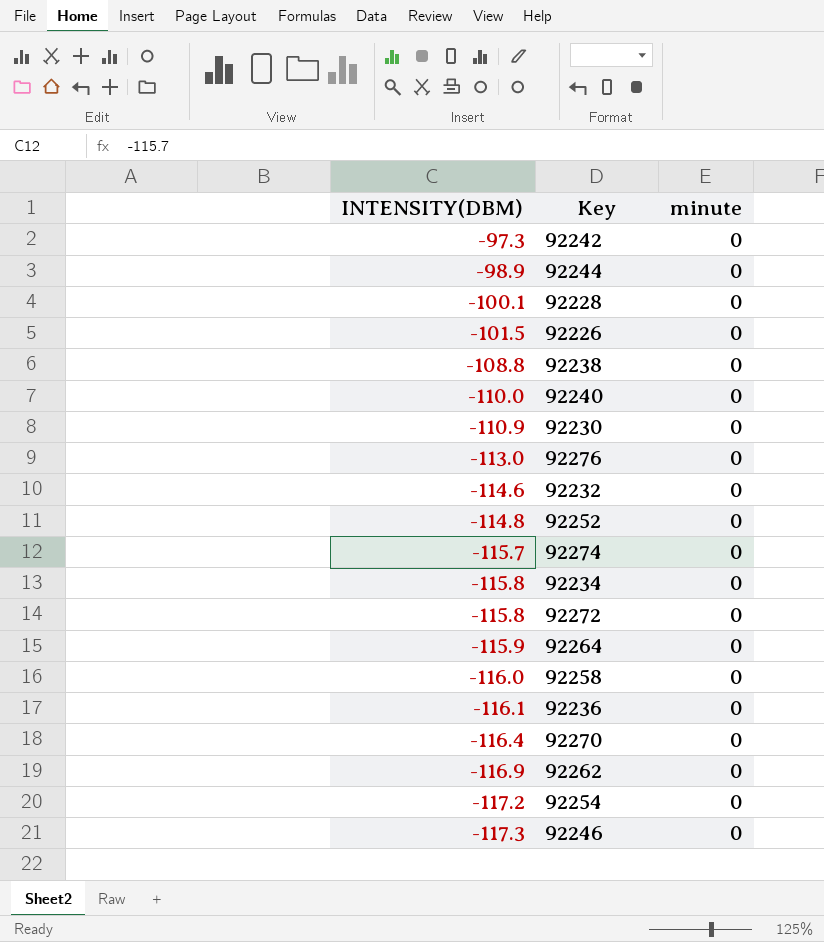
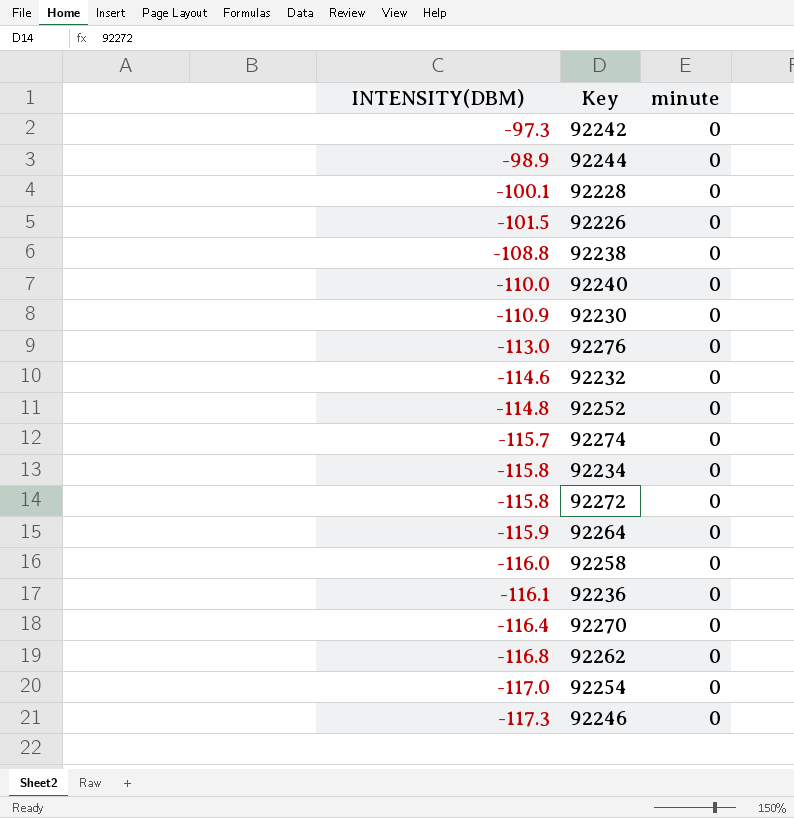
92262 | INTENSITY(DBM): -116.9 -> -116.8
92254 | INTENSITY(DBM): -117.2 -> -117.0

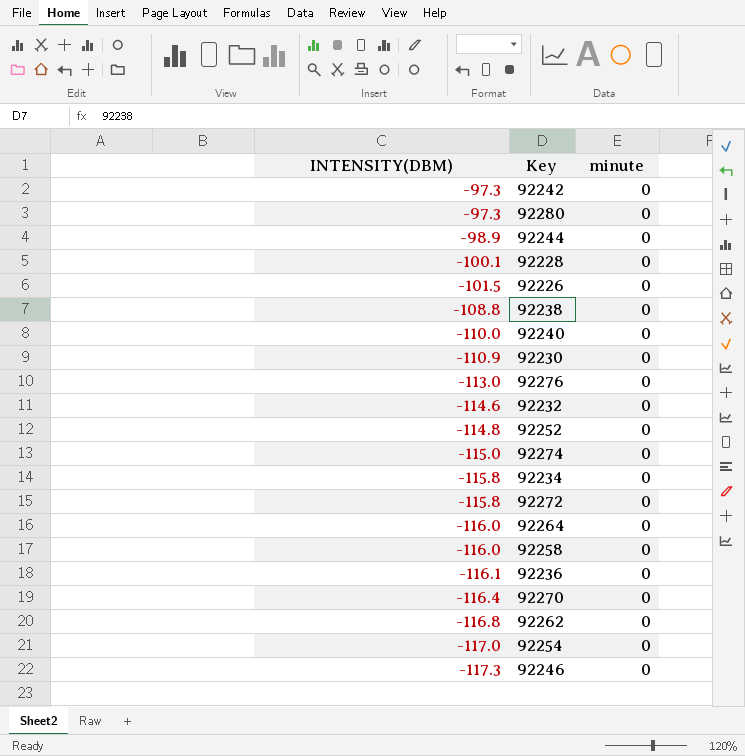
row 92280: none -> -97.3 | 0
92274 | INTENSITY(DBM): -115.7 -> -115.0
92264 | INTENSITY(DBM): -115.9 -> -116.0

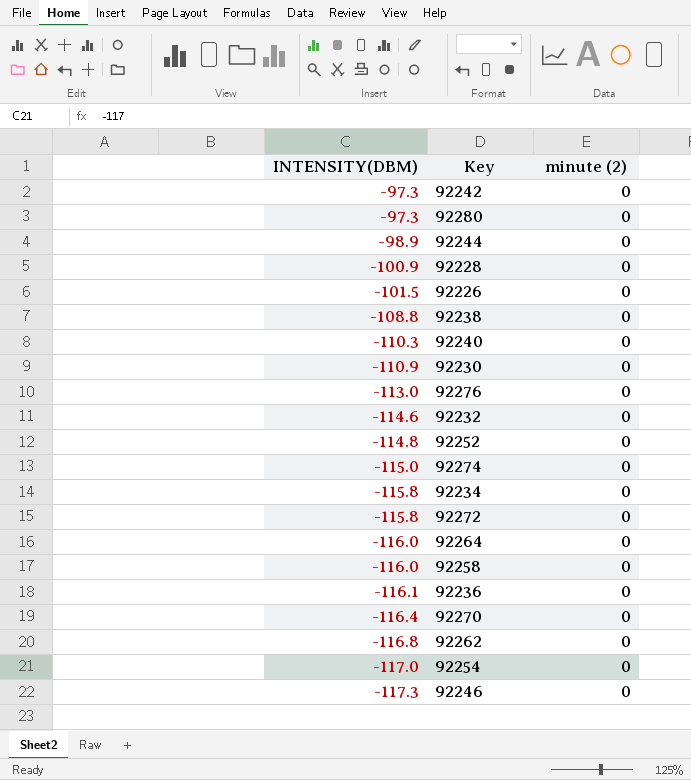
column name: minute -> minute (2)
92228 | INTENSITY(DBM): -100.1 -> -100.9
92240 | INTENSITY(DBM): -110.0 -> -110.3

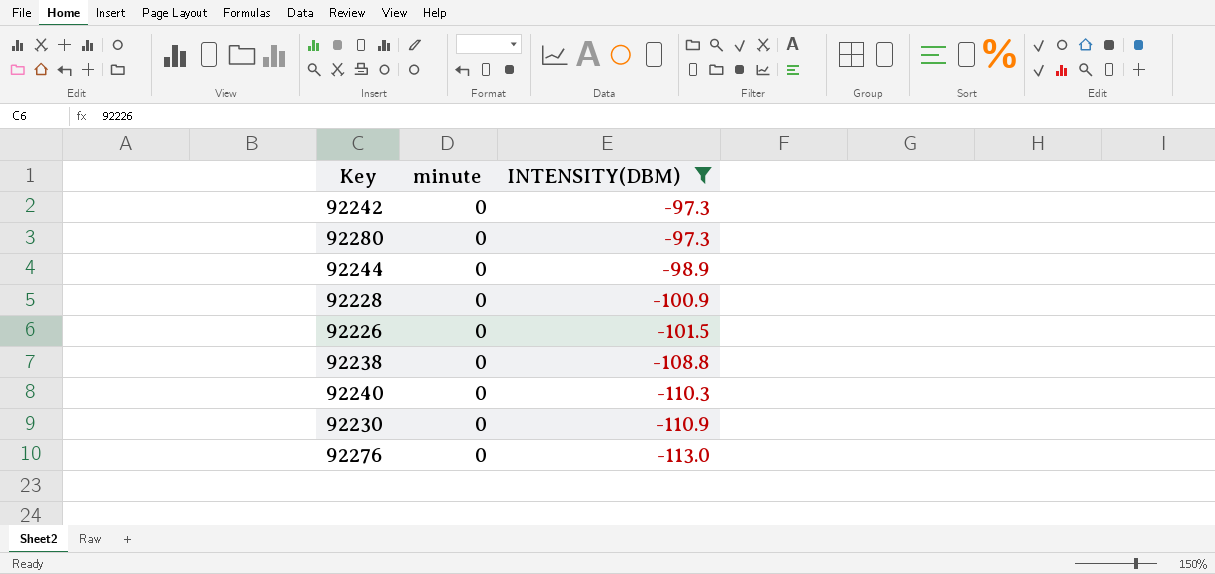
filter: none -> INTENSITY(DBM) >= -113.0
column name: minute (2) -> minute
column INTENSITY(DBM) | position: 1 -> 3

